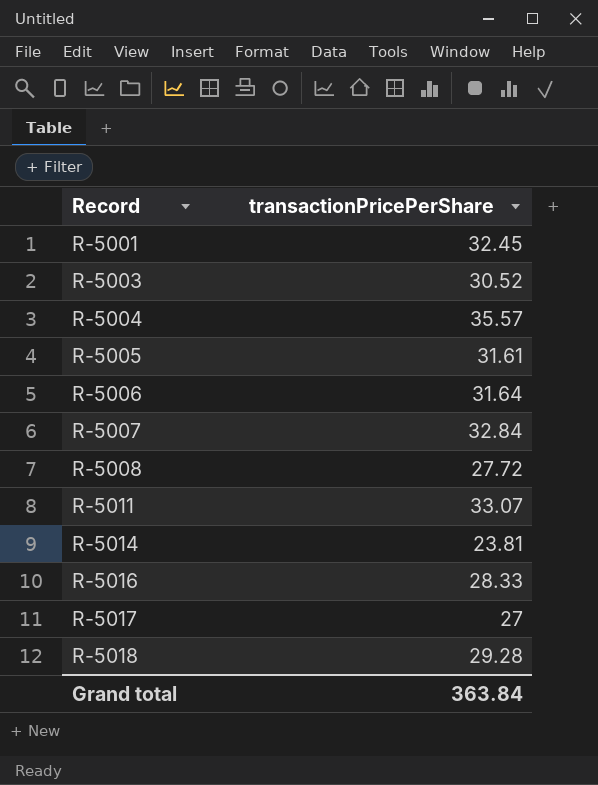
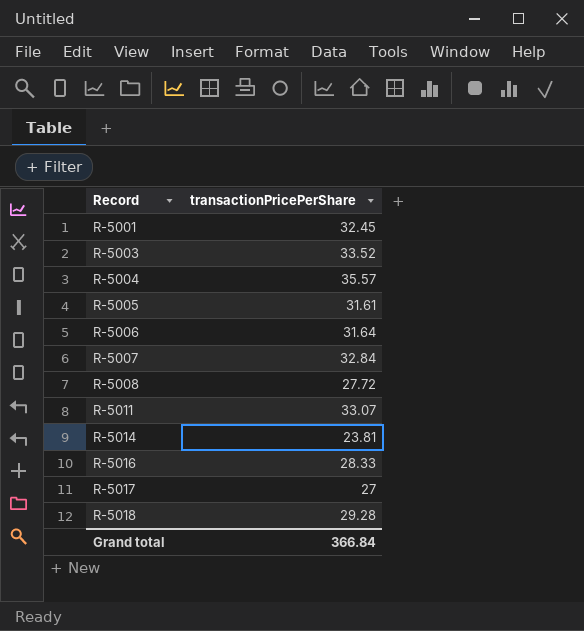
R-5003 | transactionPricePerShare: 30.52 -> 33.52
Grand total | transactionPricePerShare: 363.84 -> 366.84

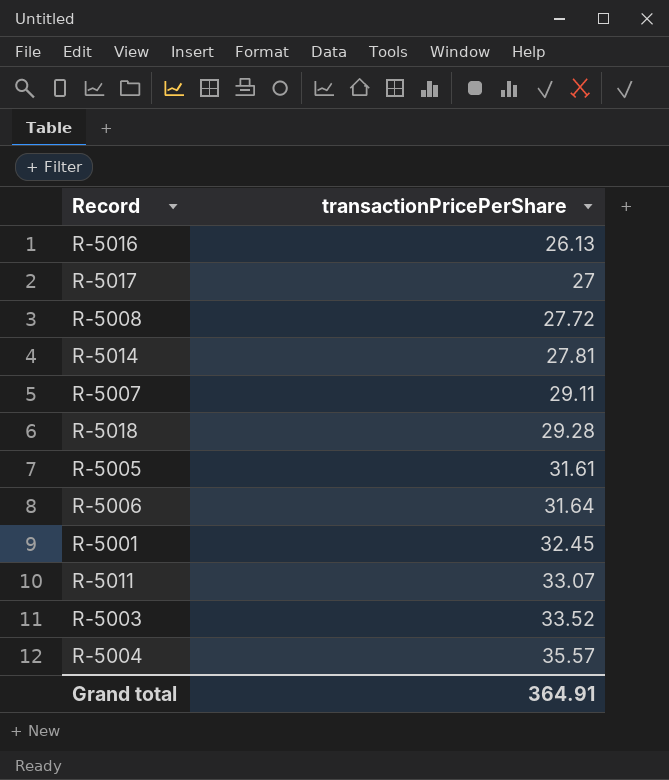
row order: Record ascending -> transactionPricePerShare ascending
R-5016 | transactionPricePerShare: 28.33 -> 26.13
R-5014 | transactionPricePerShare: 23.81 -> 27.81
R-5007 | transactionPricePerShare: 32.84 -> 29.11
Grand total | transactionPricePerShare: 366.84 -> 364.91

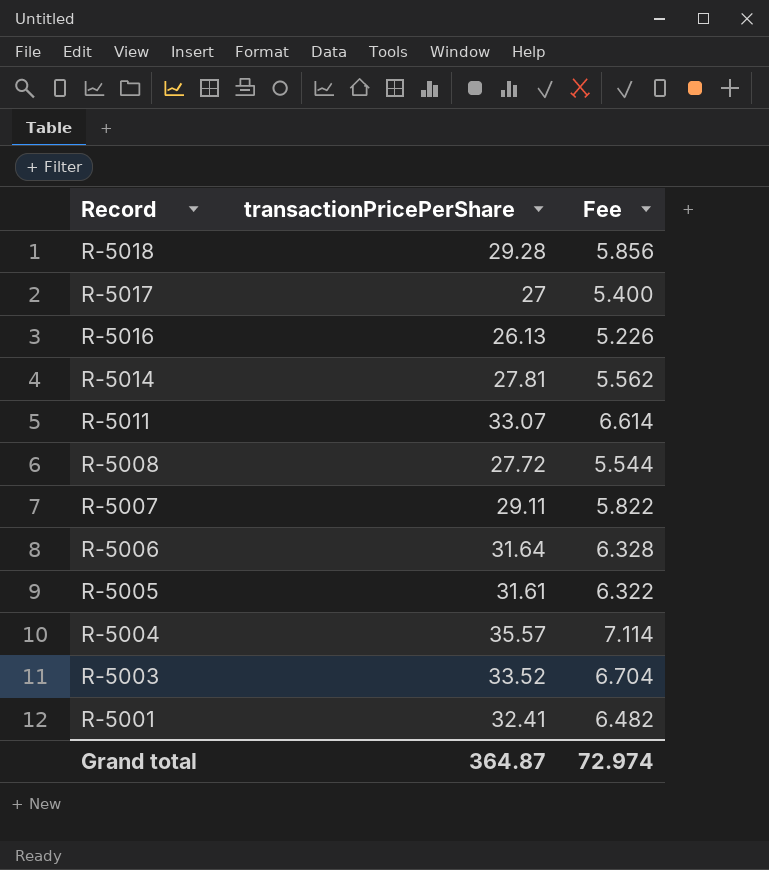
row order: transactionPricePerShare ascending -> Record descending
column Fee | formula: none -> [transactionPricePerShare] * 0.2
R-5001 | transactionPricePerShare: 32.45 -> 32.41
Grand total | transactionPricePerShare: 364.91 -> 364.87

